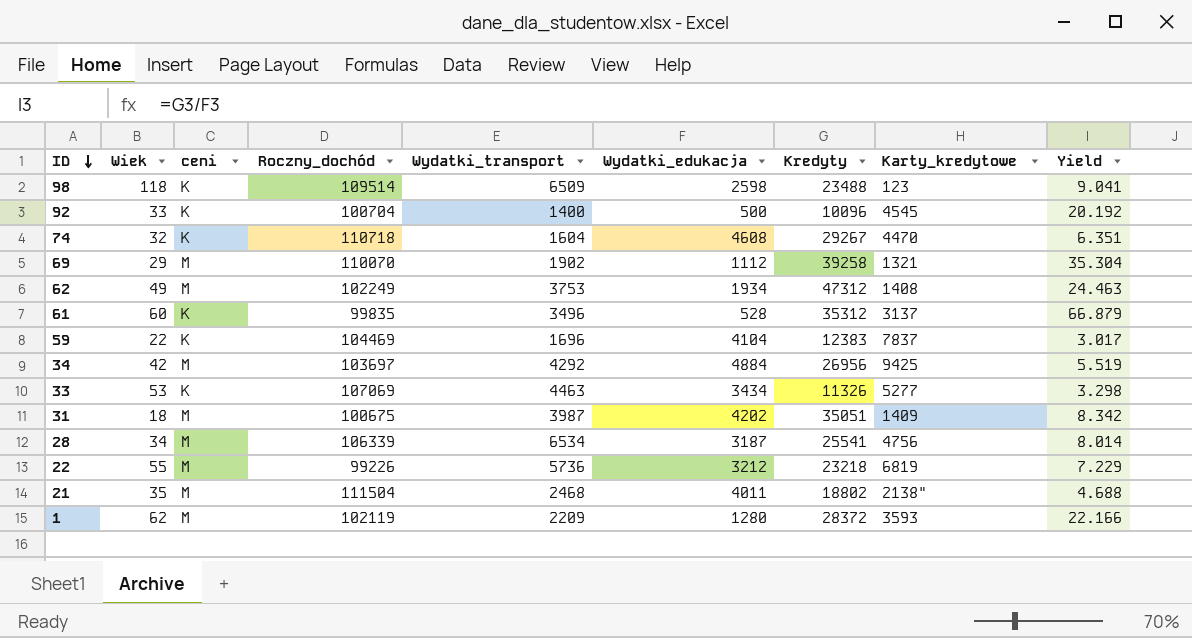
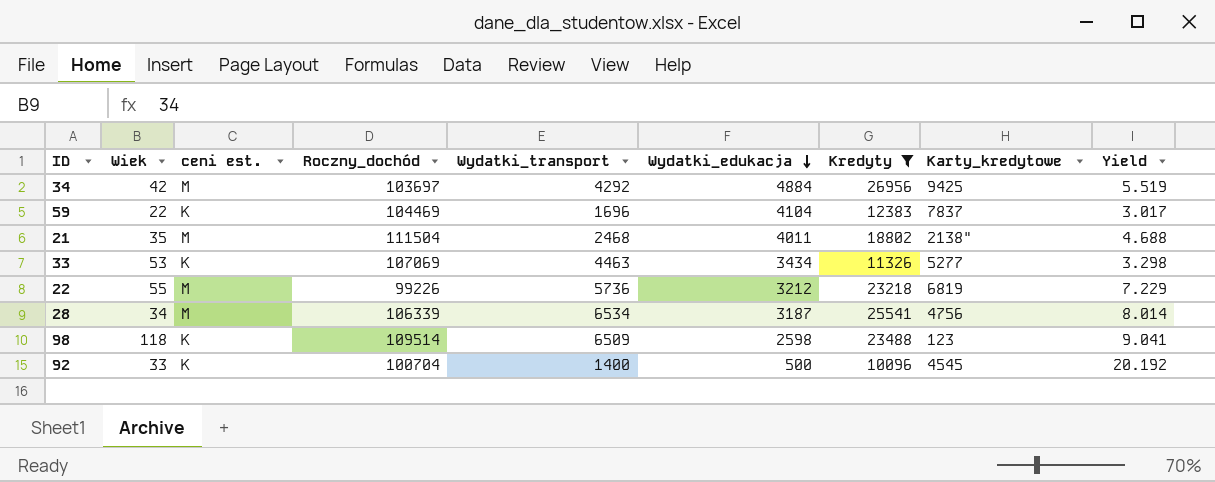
filter: none -> Kredyty <= 26956
row order: ID descending -> Wydatki_edukacja descending
column name: ceni -> ceni est.

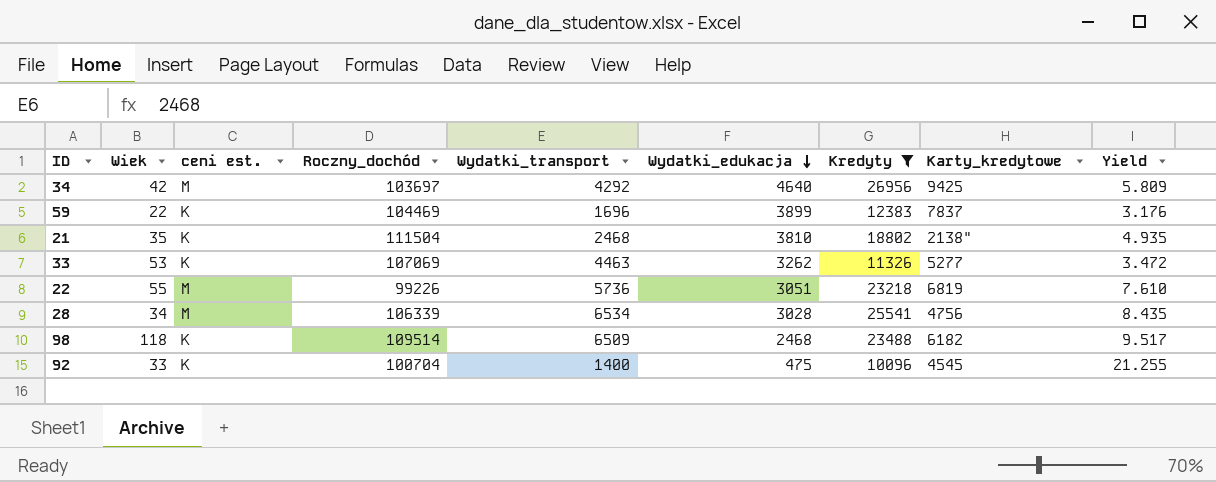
34 | Wydatki_edukacja: 4884 -> 4640
34 | Yield: 5.519 -> 5.809
59 | Wydatki_edukacja: 4104 -> 3899
59 | Yield: 3.017 -> 3.176
21 | ceni est.: M -> K
21 | Wydatki_edukacja: 4011 -> 3810
21 | Yield: 4.688 -> 4.935
33 | Wydatki_edukacja: 3434 -> 3262
33 | Yield: 3.298 -> 3.472
22 | Wydatki_edukacja: 3212 -> 3051
22 | Yield: 7.229 -> 7.610
28 | Wydatki_edukacja: 3187 -> 3028
28 | Yield: 8.014 -> 8.435
98 | Wydatki_edukacja: 2598 -> 2468
98 | Karty_kredytowe: 123 -> 6182
98 | Yield: 9.041 -> 9.517
92 | Wydatki_edukacja: 500 -> 475
92 | Yield: 20.192 -> 21.255

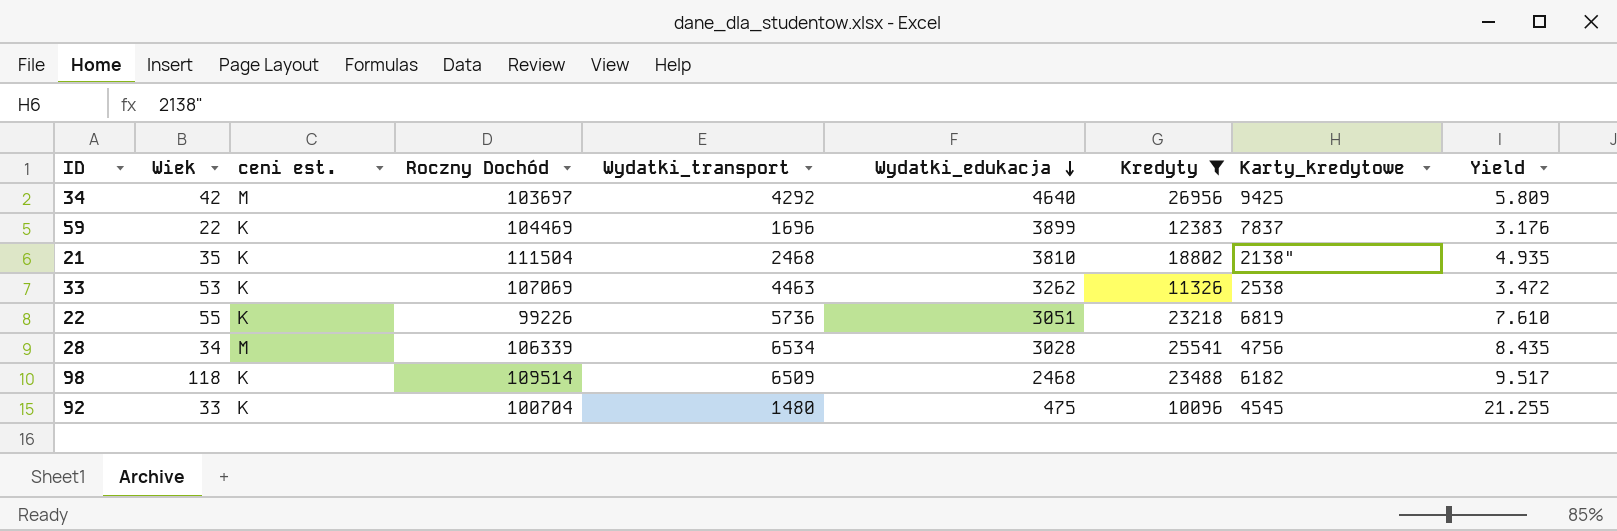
column name: Roczny_dochód -> Roczny Dochód
33 | Karty_kredytowe: 5277 -> 2538
22 | ceni est.: M -> K
92 | Wydatki_transport: 1400 -> 1480

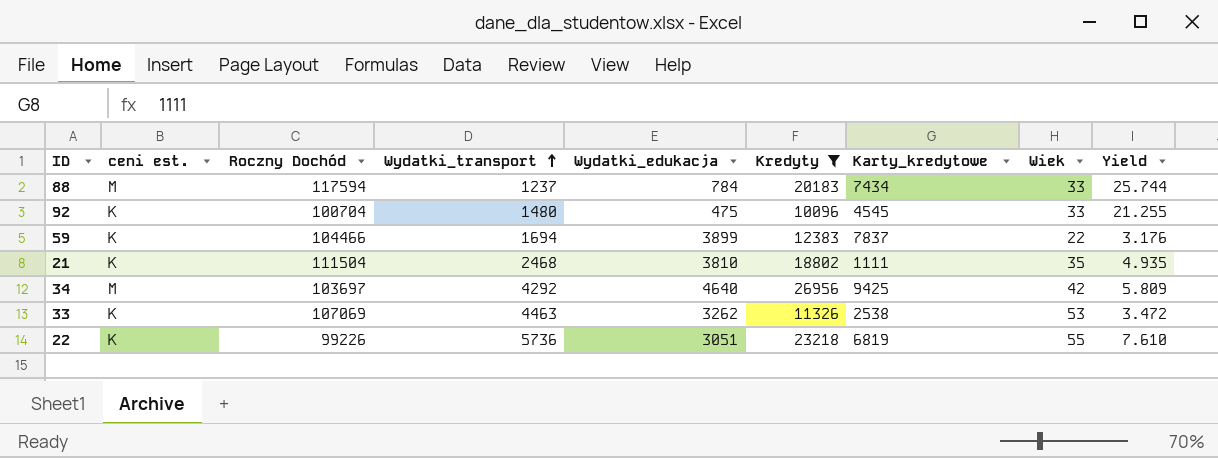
row order: Wydatki_edukacja descending -> Wydatki_transport ascending
column Wiek | position: 2 -> 8
row 28: 34 | M | 106339 | 6534 | 3028 | 25541 | 4756 | 8.435 -> none
row 98: 118 | K | 109514 | 6509 | 2468 | 23488 | 6182 | 9.517 -> none
row 88: none -> M | 117594 | 1237 | 784 | 20183 | 7434 | 33 | 25.744
59 | Roczny Dochód: 104469 -> 104466
59 | Wydatki_transport: 1696 -> 1694
21 | Karty_kredytowe: 2138" -> 1111

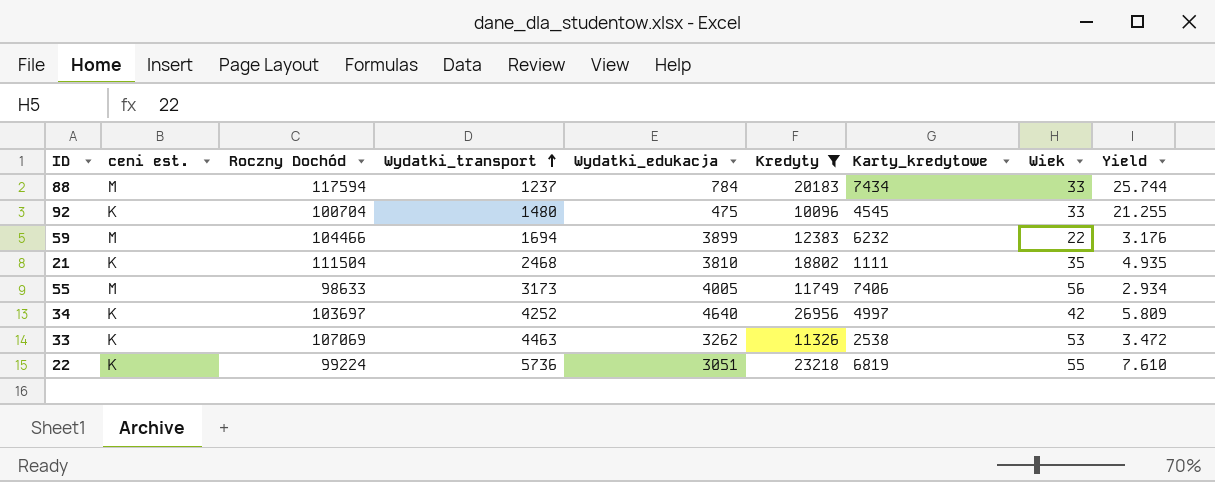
59 | ceni est.: K -> M
59 | Karty_kredytowe: 7837 -> 6232
row 55: none -> M | 98633 | 3173 | 4005 | 11749 | 7406 | 56 | 2.934
34 | ceni est.: M -> K
34 | Wydatki_transport: 4292 -> 4252
34 | Karty_kredytowe: 9425 -> 4997
22 | Roczny Dochód: 99226 -> 99224

